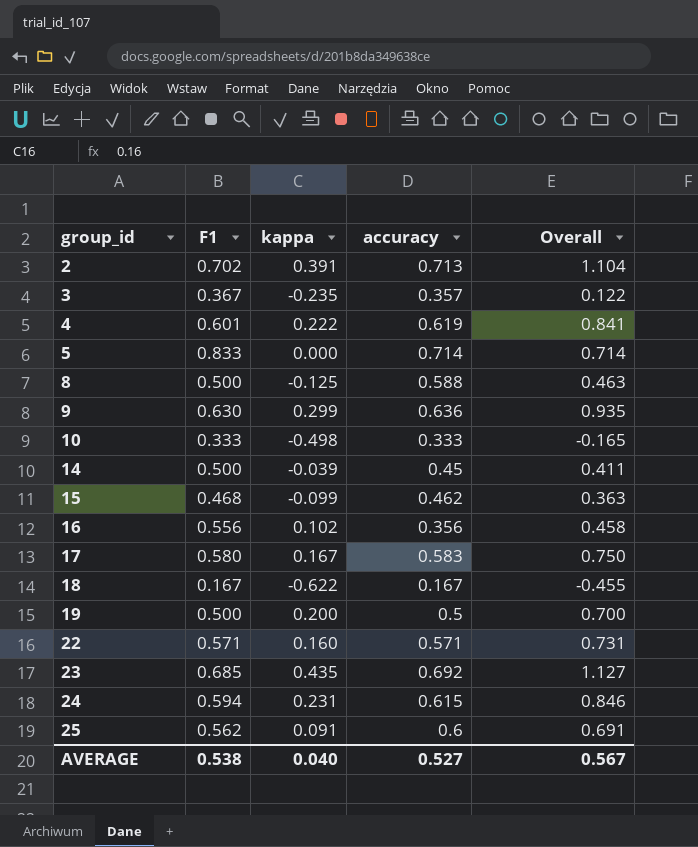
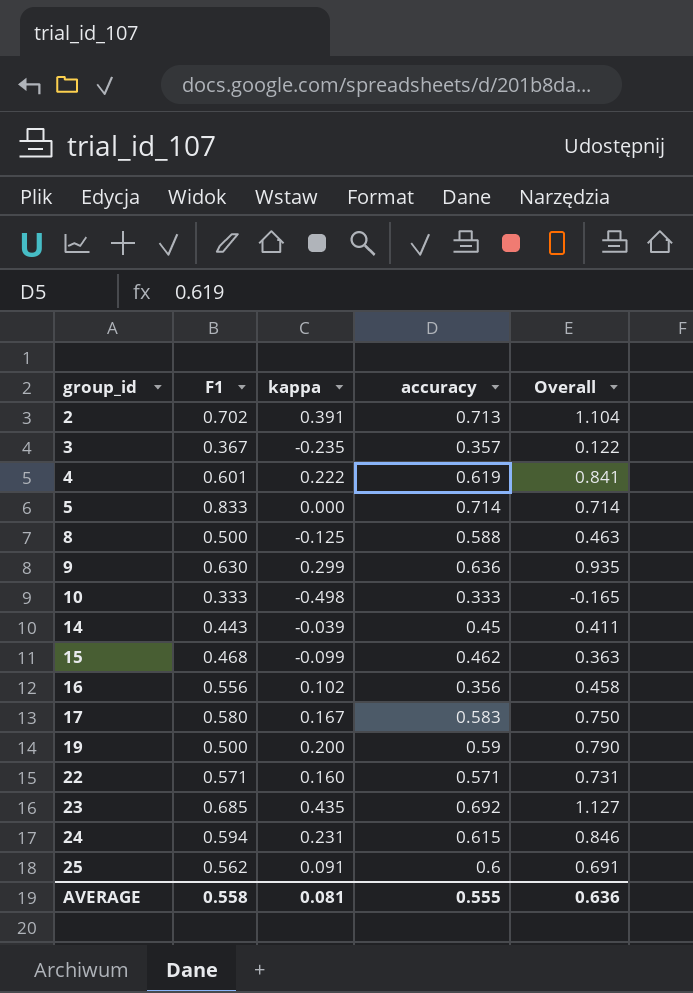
row 18: 0.167 | -0.622 | 0.167 | -0.455 -> none
14 | F1: 0.500 -> 0.443
19 | accuracy: 0.5 -> 0.59
19 | Overall: 0.700 -> 0.790
AVERAGE | F1: 0.538 -> 0.558
AVERAGE | kappa: 0.040 -> 0.081
AVERAGE | accuracy: 0.527 -> 0.555
AVERAGE | Overall: 0.567 -> 0.636

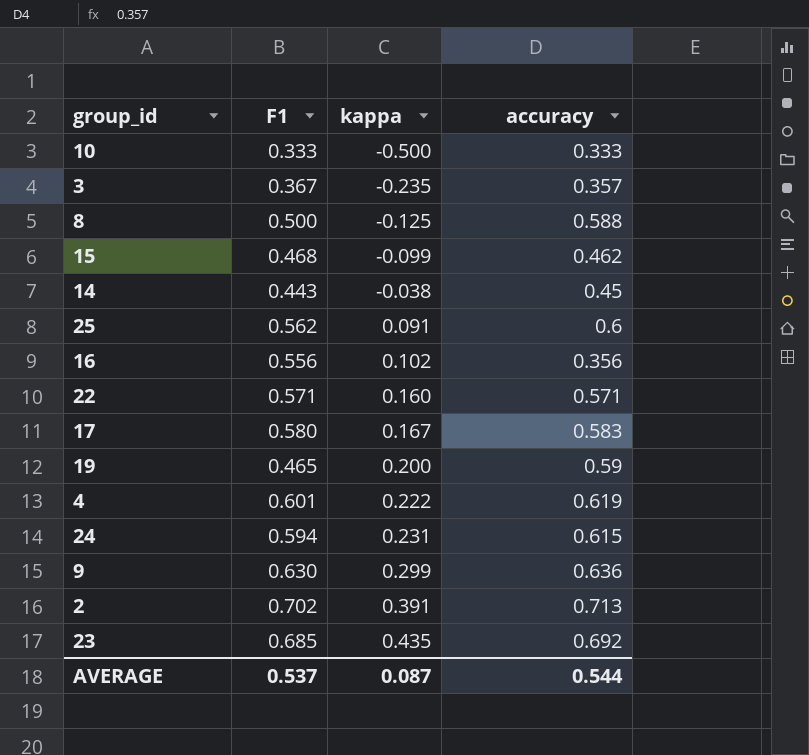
row order: group_id ascending -> kappa ascending
column Overall | formula: [kappa] + [accuracy] -> none
row 5: 0.833 | 0.000 | 0.714 | 0.714 -> none
10 | kappa: -0.498 -> -0.500
14 | kappa: -0.039 -> -0.038
19 | F1: 0.500 -> 0.465
AVERAGE | F1: 0.558 -> 0.537
AVERAGE | kappa: 0.081 -> 0.087
AVERAGE | accuracy: 0.555 -> 0.544

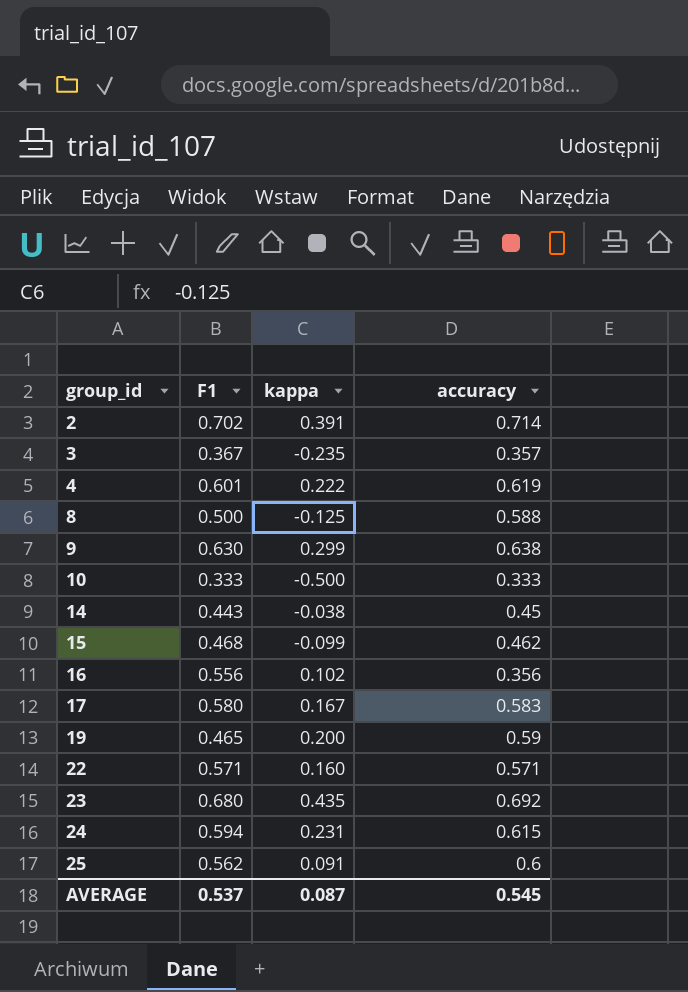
row order: kappa ascending -> group_id ascending
2 | accuracy: 0.713 -> 0.714
9 | accuracy: 0.636 -> 0.638
23 | F1: 0.685 -> 0.680
AVERAGE | accuracy: 0.544 -> 0.545

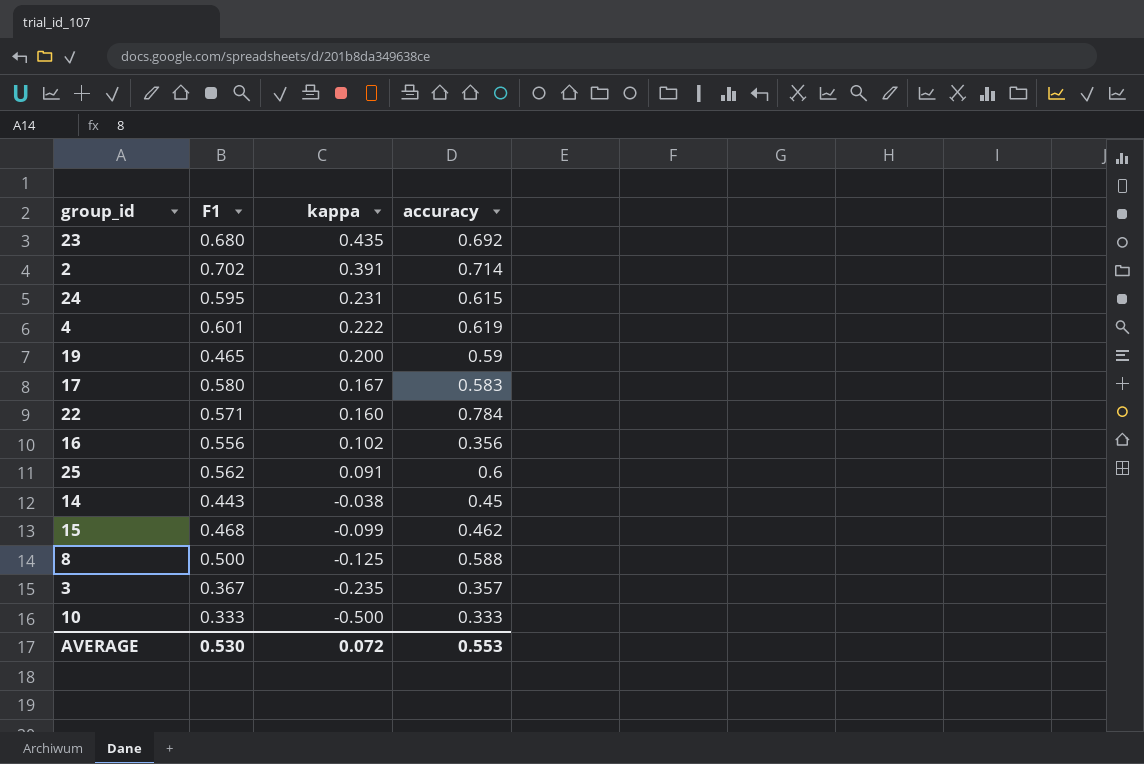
row order: group_id ascending -> kappa descending
row 9: 0.630 | 0.299 | 0.638 -> none
24 | F1: 0.594 -> 0.595
22 | accuracy: 0.571 -> 0.784
AVERAGE | F1: 0.537 -> 0.530
AVERAGE | kappa: 0.087 -> 0.072
AVERAGE | accuracy: 0.545 -> 0.553

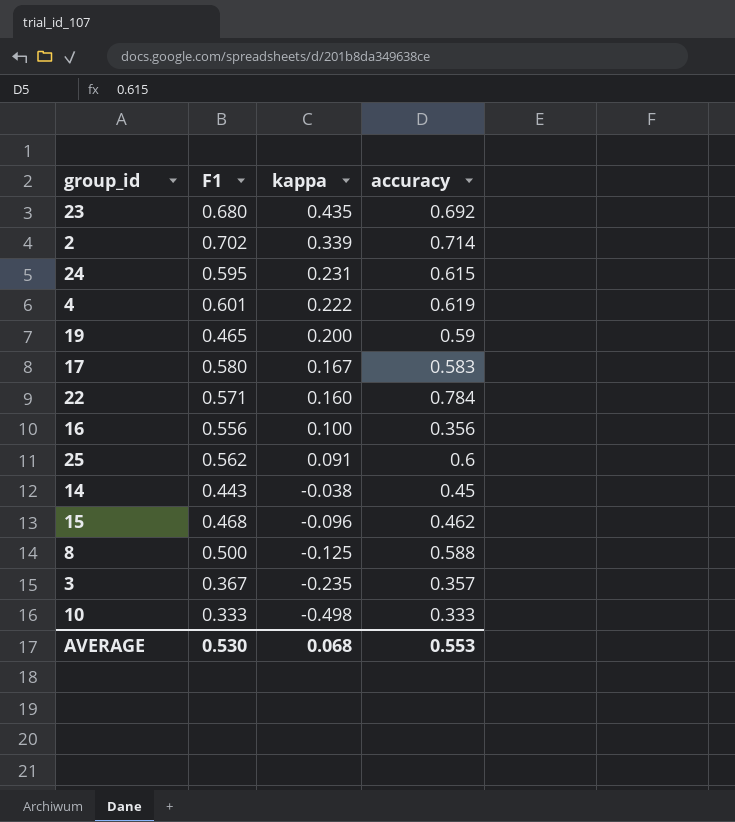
2 | kappa: 0.391 -> 0.339
16 | kappa: 0.102 -> 0.100
15 | kappa: -0.099 -> -0.096
10 | kappa: -0.500 -> -0.498
AVERAGE | kappa: 0.072 -> 0.068

